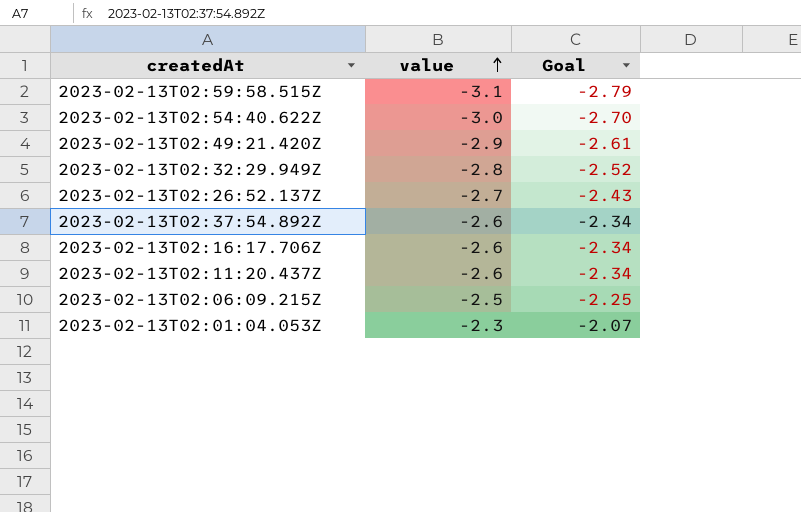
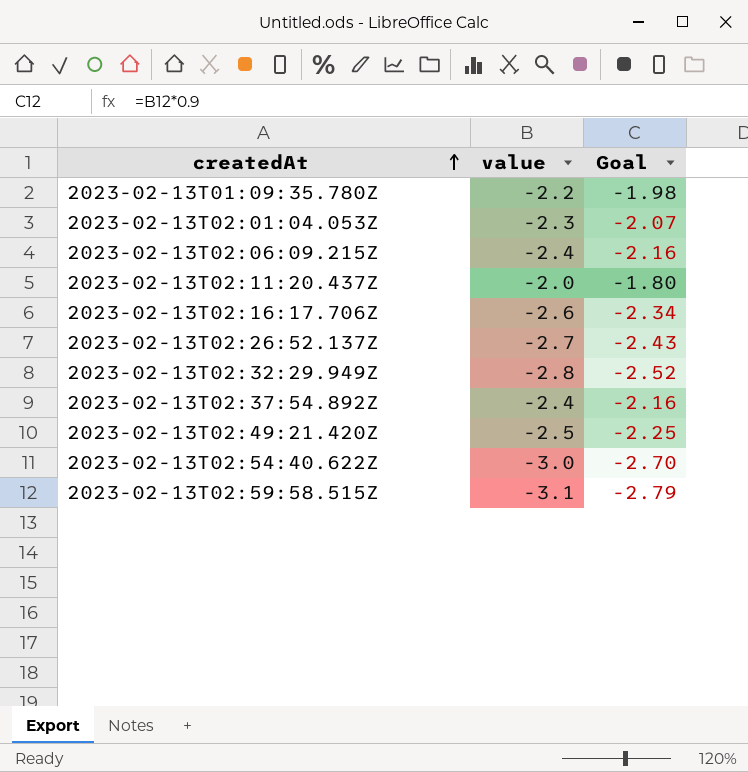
row order: value ascending -> createdAt ascending
row 2023-02-13T01:09:35.780Z: none -> -2.2 | -1.98
2023-02-13T02:06:09.215Z | value: -2.5 -> -2.4
2023-02-13T02:06:09.215Z | Goal: -2.25 -> -2.16
2023-02-13T02:11:20.437Z | value: -2.6 -> -2.0
2023-02-13T02:11:20.437Z | Goal: -2.34 -> -1.80
2023-02-13T02:37:54.892Z | value: -2.6 -> -2.4
2023-02-13T02:37:54.892Z | Goal: -2.34 -> -2.16
2023-02-13T02:49:21.420Z | value: -2.9 -> -2.5
2023-02-13T02:49:21.420Z | Goal: -2.61 -> -2.25

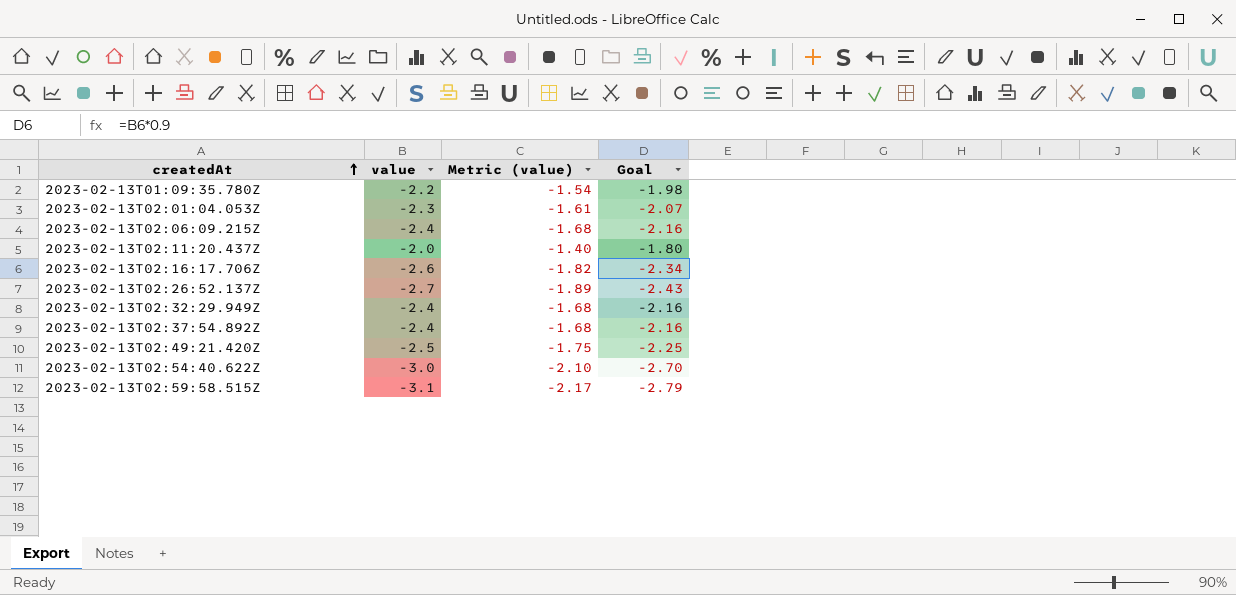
column Metric (value) | formula: none -> [value] * 0.7
2023-02-13T02:32:29.949Z | value: -2.8 -> -2.4
2023-02-13T02:32:29.949Z | Goal: -2.52 -> -2.16

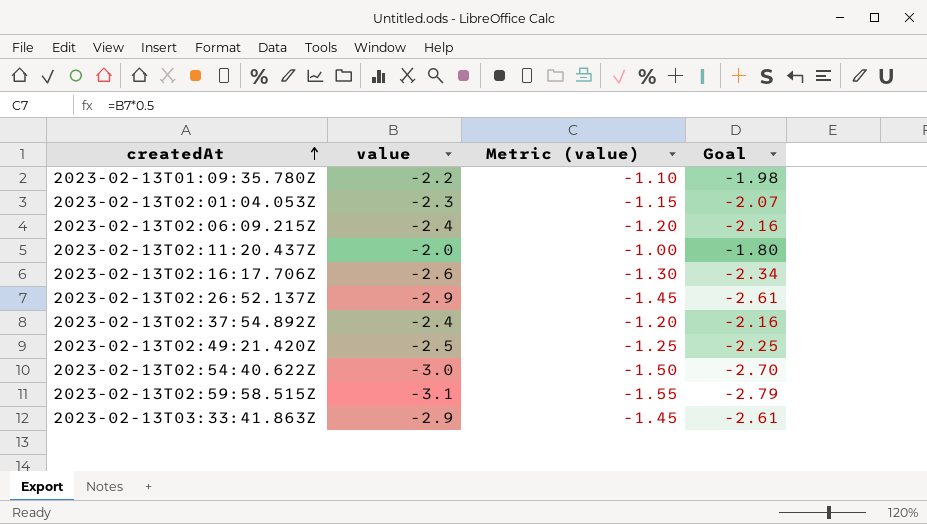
column Metric (value) | formula: [value] * 0.7 -> [value] * 0.5
row 2023-02-13T02:32:29.949Z: -2.4 | -1.68 | -2.16 -> none
2023-02-13T02:26:52.137Z | value: -2.7 -> -2.9
2023-02-13T02:26:52.137Z | Goal: -2.43 -> -2.61
row 2023-02-13T03:33:41.863Z: none -> -2.9 | -1.45 | -2.61

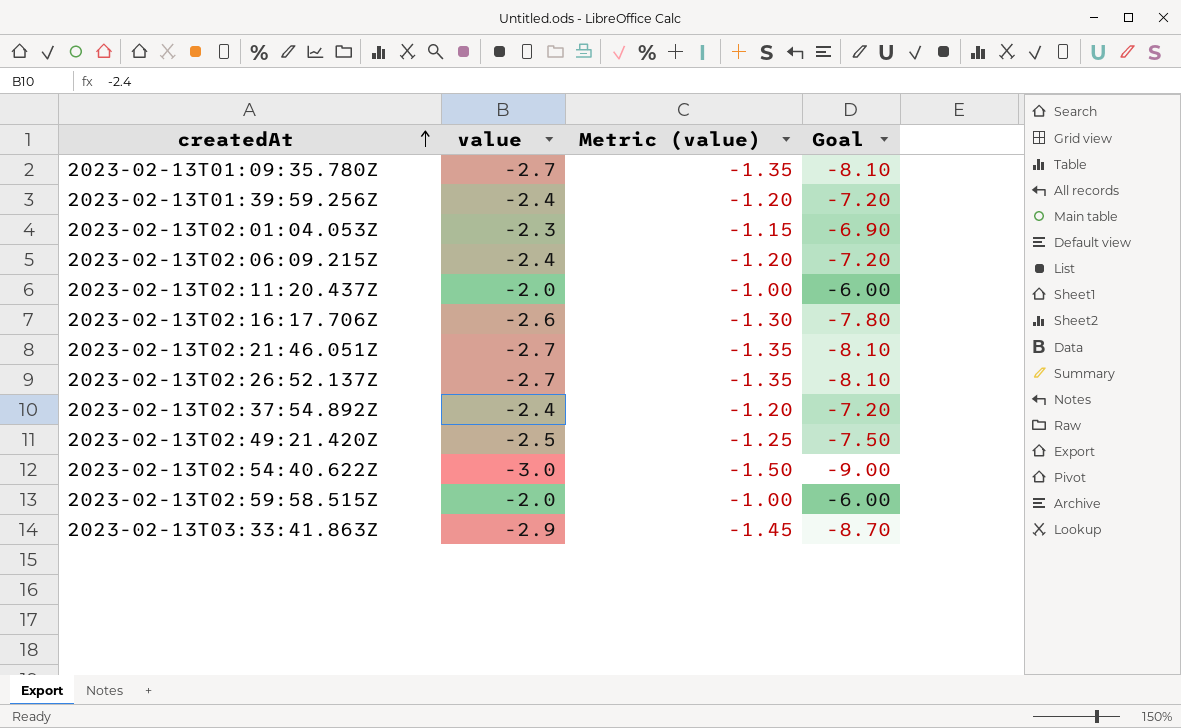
column Goal | formula: [value] * 0.9 -> [value] * 3
2023-02-13T01:09:35.780Z | value: -2.2 -> -2.7
2023-02-13T01:09:35.780Z | Metric (value): -1.10 -> -1.35
row 2023-02-13T01:39:59.256Z: none -> -2.4 | -1.20 | -7.20
row 2023-02-13T02:21:46.051Z: none -> -2.7 | -1.35 | -8.10
2023-02-13T02:26:52.137Z | value: -2.9 -> -2.7
2023-02-13T02:26:52.137Z | Metric (value): -1.45 -> -1.35
2023-02-13T02:59:58.515Z | value: -3.1 -> -2.0
2023-02-13T02:59:58.515Z | Metric (value): -1.55 -> -1.00

